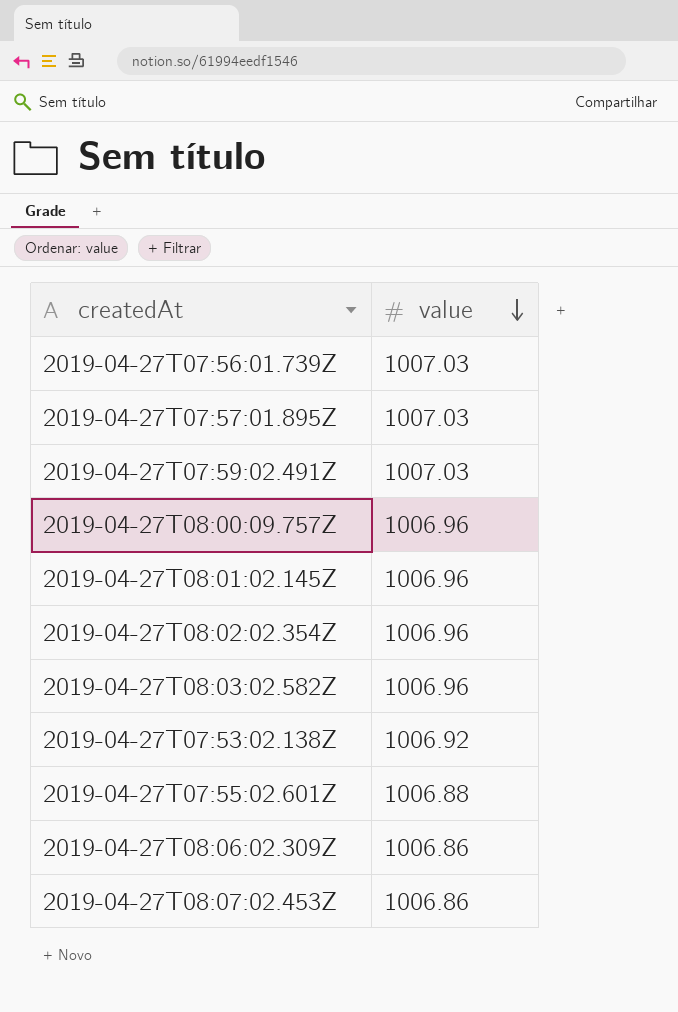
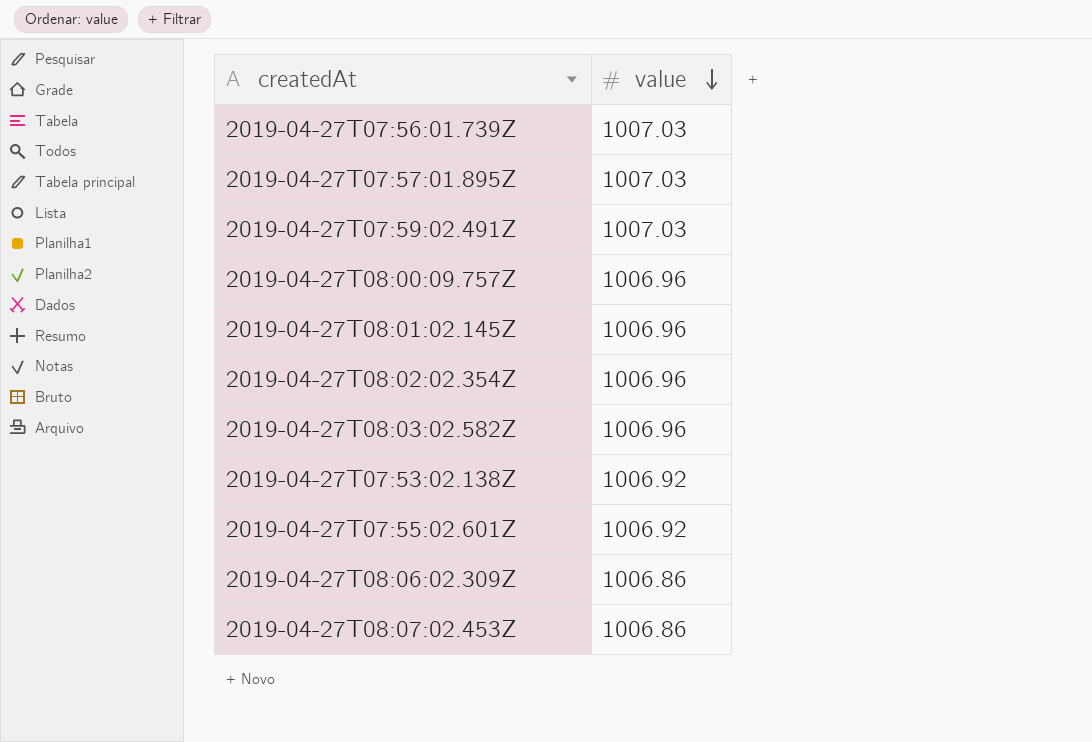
2019-04-27T07:55:02.601Z | value: 1006.88 -> 1006.92

